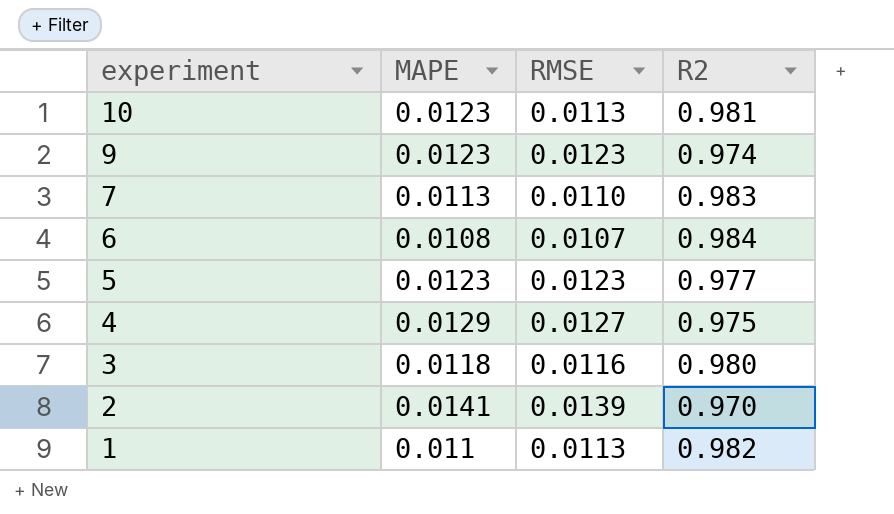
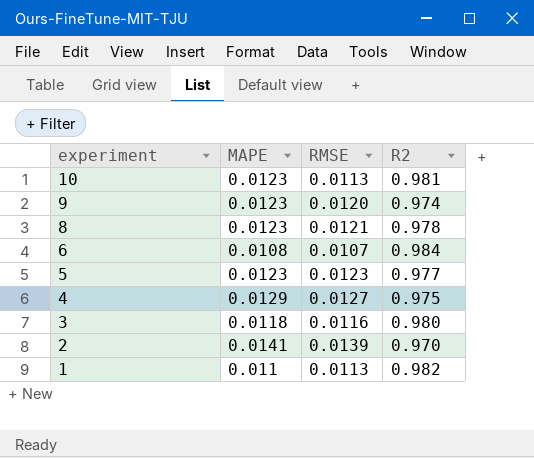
row 7: 0.0113 | 0.0110 | 0.983 -> none
9 | RMSE: 0.0123 -> 0.0120
row 8: none -> 0.0123 | 0.0121 | 0.978

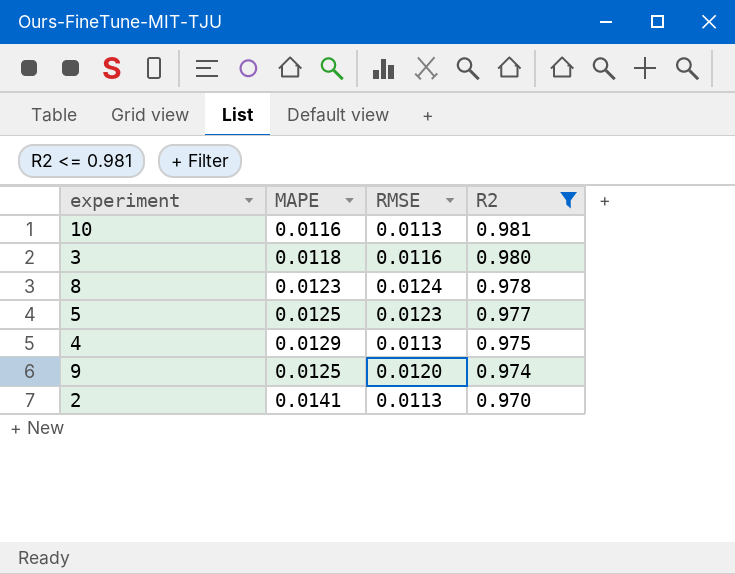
filter: none -> R2 <= 0.981
row order: experiment descending -> R2 descending
10 | MAPE: 0.0123 -> 0.0116
8 | RMSE: 0.0121 -> 0.0124
5 | MAPE: 0.0123 -> 0.0125
4 | RMSE: 0.0127 -> 0.0113
9 | MAPE: 0.0123 -> 0.0125
2 | RMSE: 0.0139 -> 0.0113

